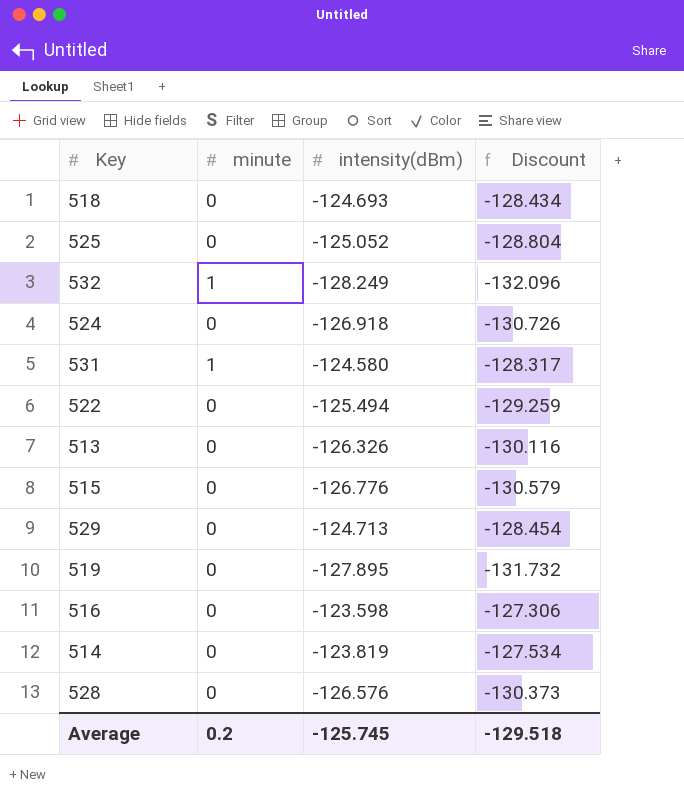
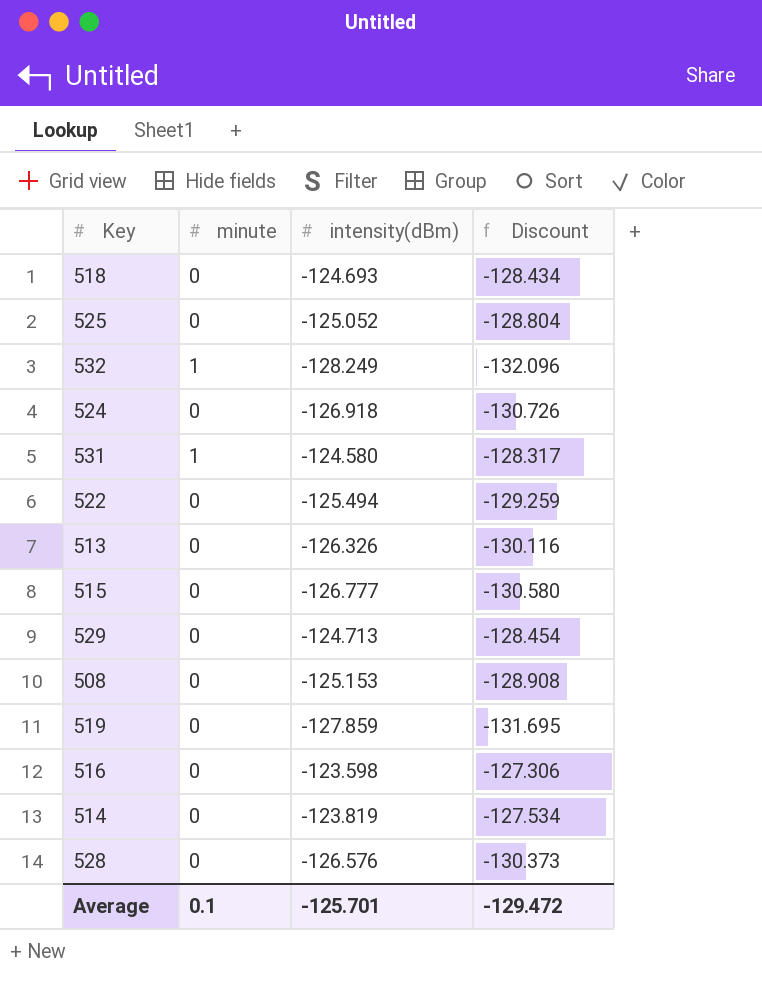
515 | intensity(dBm): -126.776 -> -126.777
515 | Discount: -130.579 -> -130.580
row 508: none -> 0 | -125.153 | -128.908
519 | intensity(dBm): -127.895 -> -127.859
519 | Discount: -131.732 -> -131.695
Average | minute: 0.2 -> 0.1
Average | intensity(dBm): -125.745 -> -125.701
Average | Discount: -129.518 -> -129.472

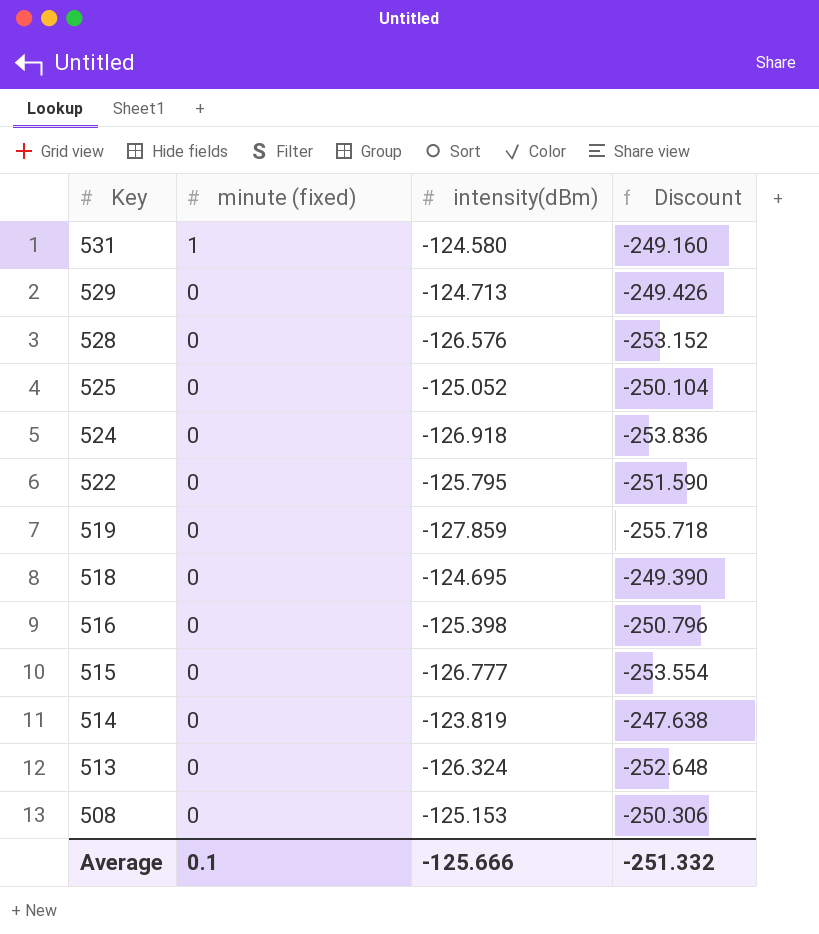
row order: none -> Key descending
column name: minute -> minute (fixed)
column Discount | formula: [intensity(dBm)] * 1.03 -> [intensity(dBm)] * 2
row 532: 1 | -128.249 | -132.096 -> none
522 | intensity(dBm): -125.494 -> -125.795
518 | intensity(dBm): -124.693 -> -124.695
516 | intensity(dBm): -123.598 -> -125.398
513 | intensity(dBm): -126.326 -> -126.324
Average | intensity(dBm): -125.701 -> -125.666
Average | Discount: -129.472 -> -251.332

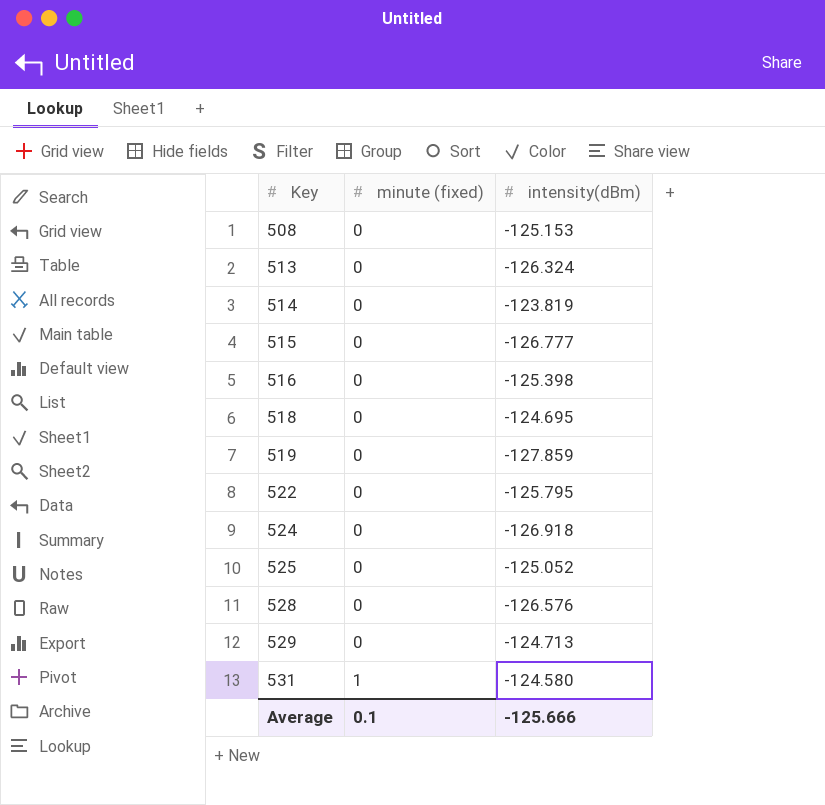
row order: Key descending -> Key ascending
column Discount | formula: [intensity(dBm)] * 2 -> none

